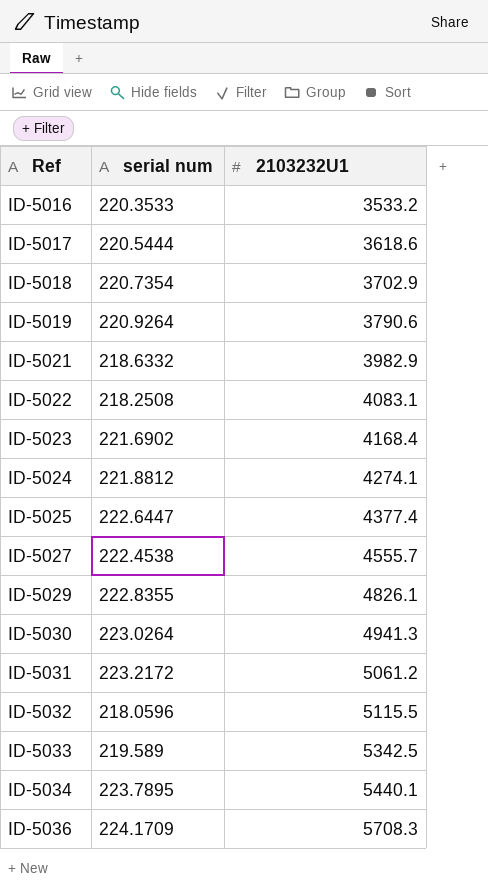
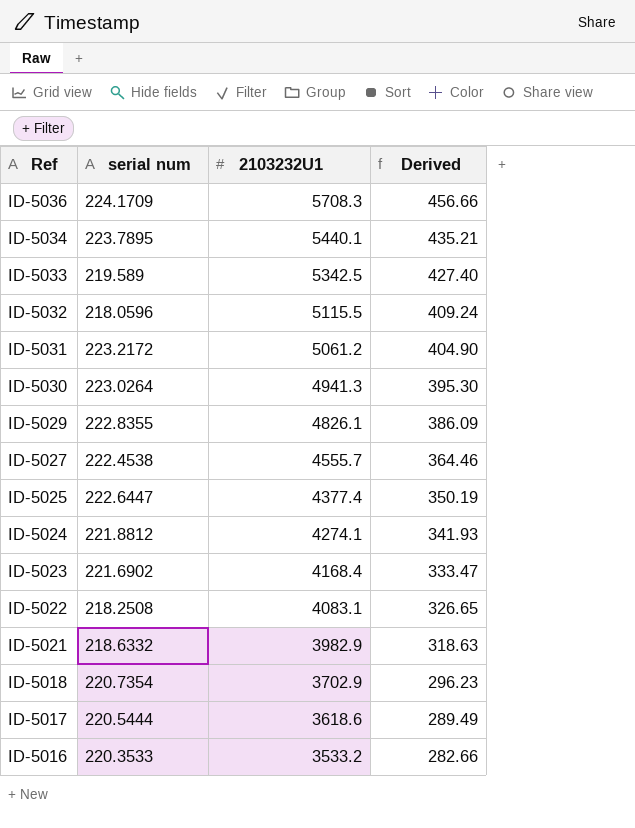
row order: Ref ascending -> Ref descending
column Derived | formula: none -> [2103232U1] * 0.08
row ID-5019: 220.9264 | 3790.6 -> none

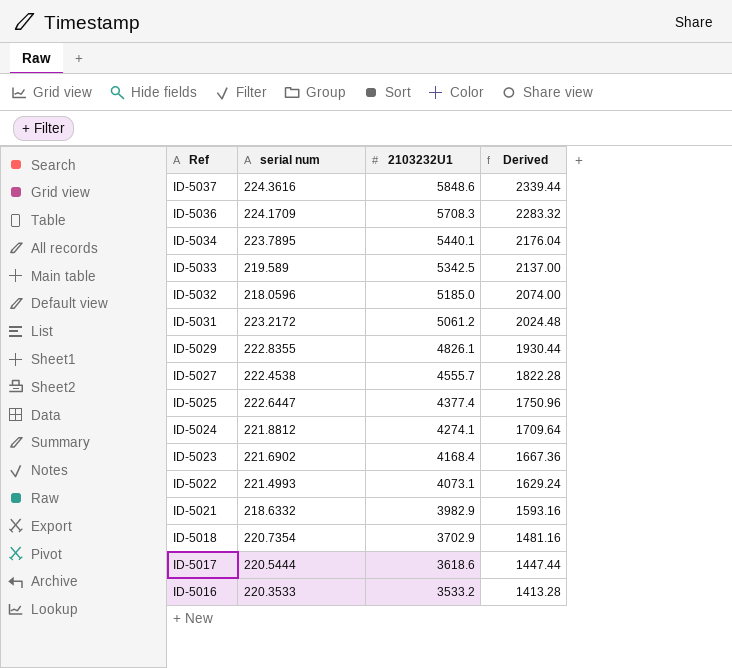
column Derived | formula: [2103232U1] * 0.08 -> [2103232U1] * 0.4
row ID-5030: 223.0264 | 4941.3 | 395.30 -> none
row ID-5037: none -> 224.3616 | 5848.6 | 2339.44
ID-5032 | 2103232U1: 5115.5 -> 5185.0
ID-5022 | serial num: 218.2508 -> 221.4993
ID-5022 | 2103232U1: 4083.1 -> 4073.1

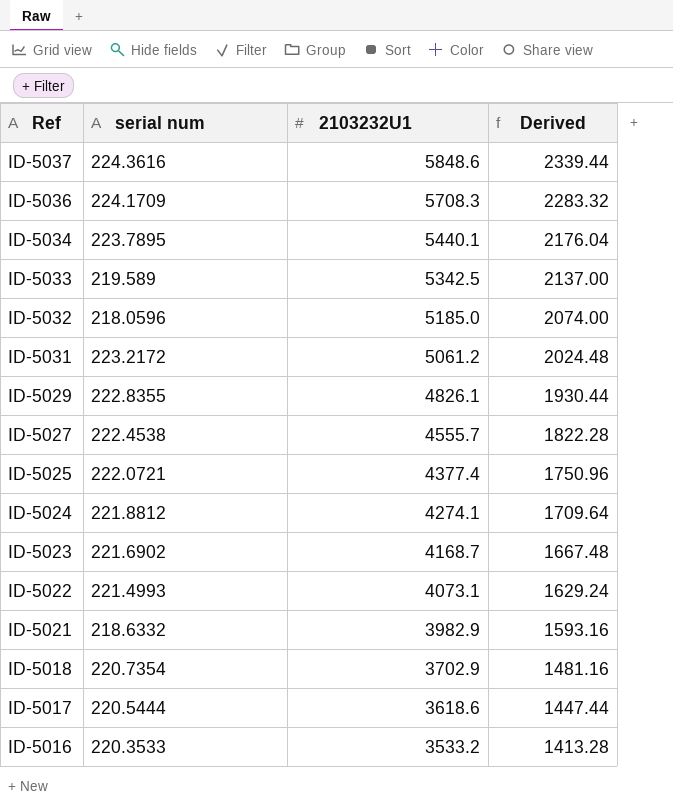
ID-5025 | serial num: 222.6447 -> 222.0721
ID-5023 | 2103232U1: 4168.4 -> 4168.7
ID-5023 | Derived: 1667.36 -> 1667.48

